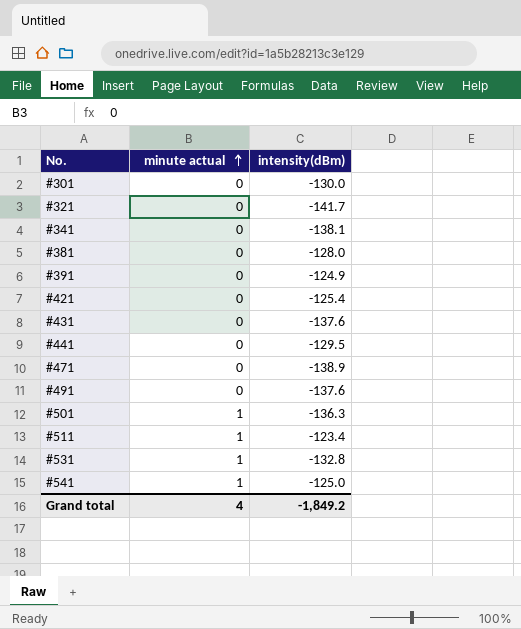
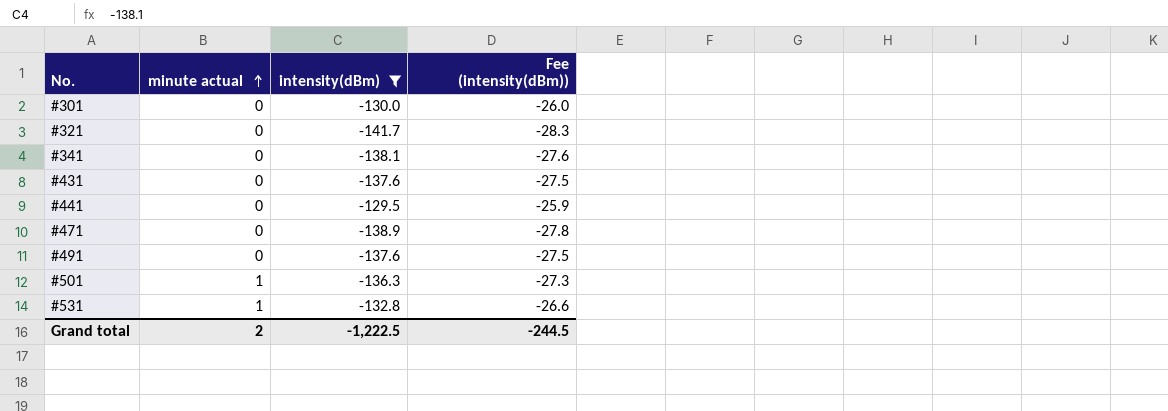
filter: none -> intensity(dBm) <= -129.5
column Fee (intensity(dBm)) | formula: none -> [intensity(dBm)] * 0.2
Grand total | minute actual: 4 -> 2
Grand total | intensity(dBm): -1,849.2 -> -1,222.5

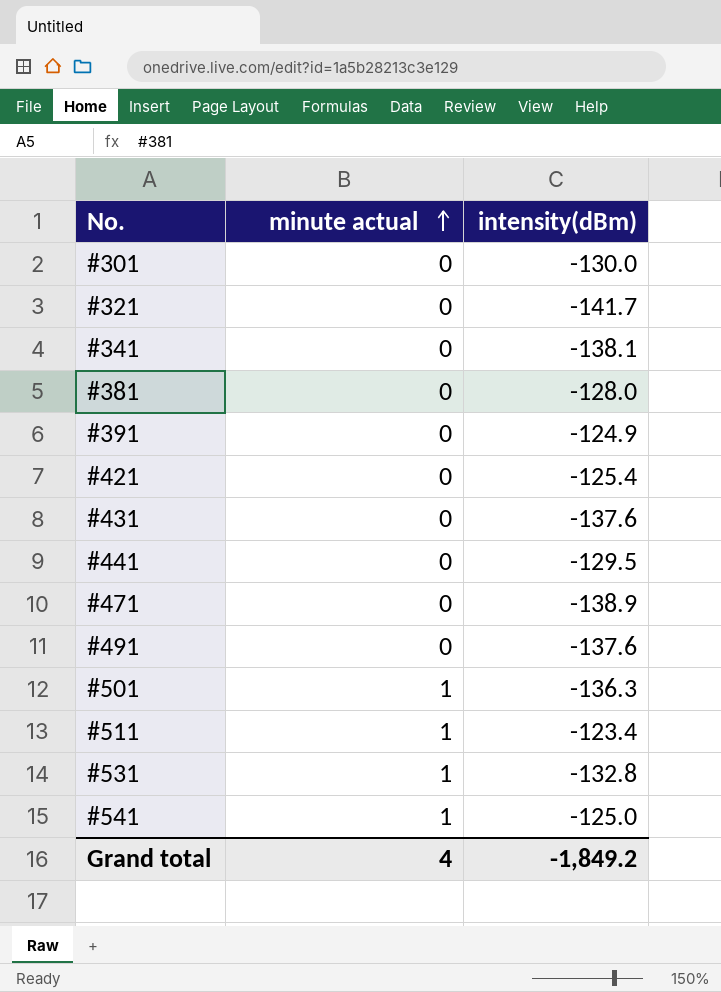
filter: intensity(dBm) <= -129.5 -> none
column Fee (intensity(dBm)) | formula: [intensity(dBm)] * 0.2 -> none
Grand total | minute actual: 2 -> 4
Grand total | intensity(dBm): -1,222.5 -> -1,849.2

